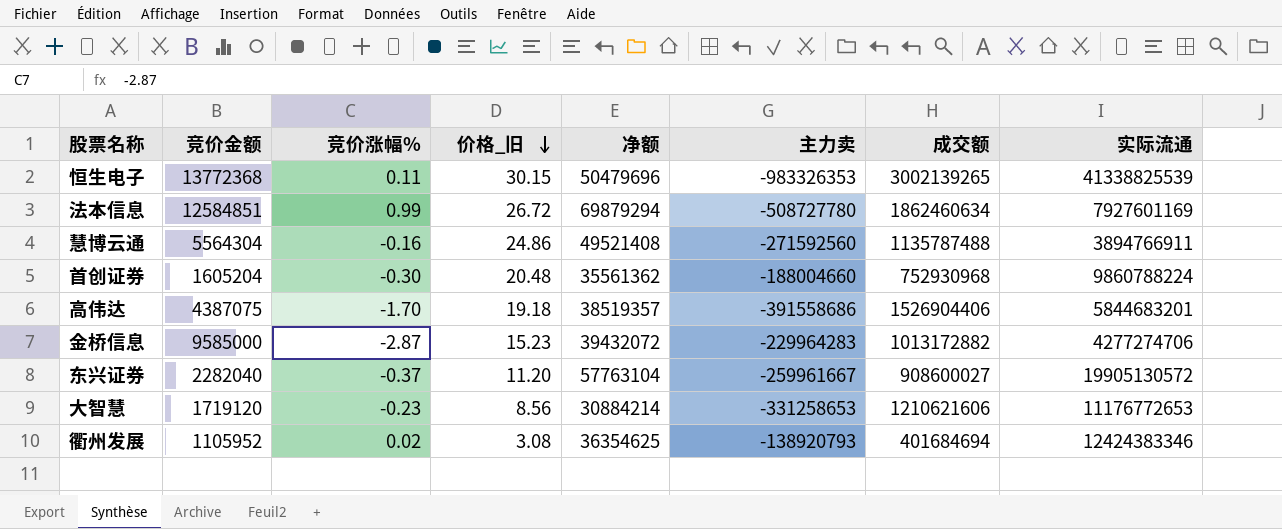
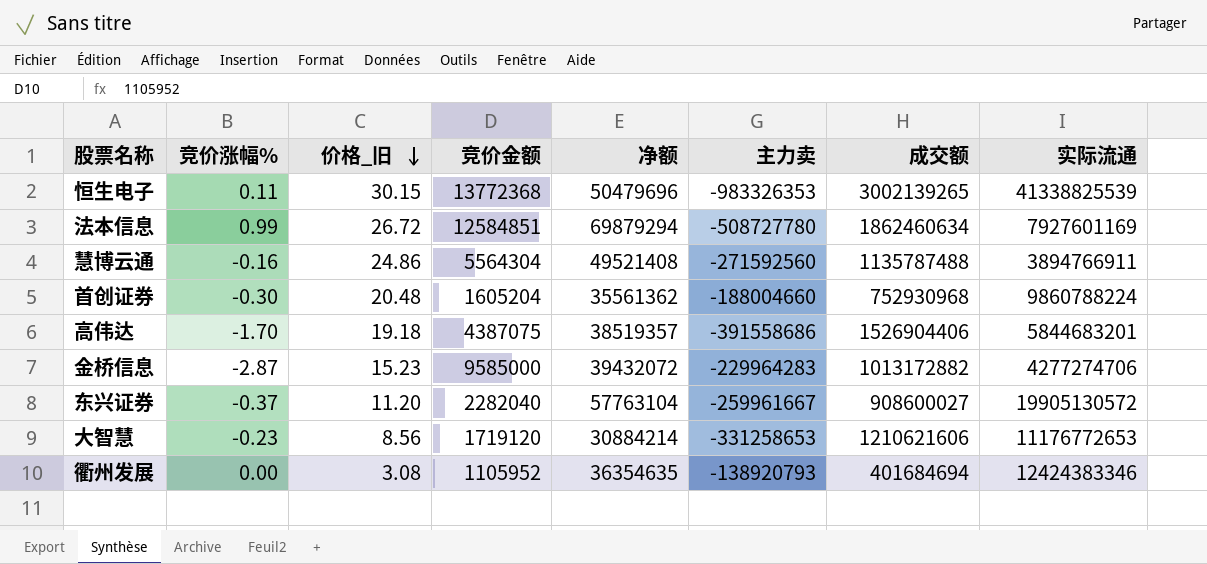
column 竞价金额 | position: 2 -> 4
衢州发展 | 竞价涨幅%: 0.02 -> 0.00
衢州发展 | 净额: 36354625 -> 36354635

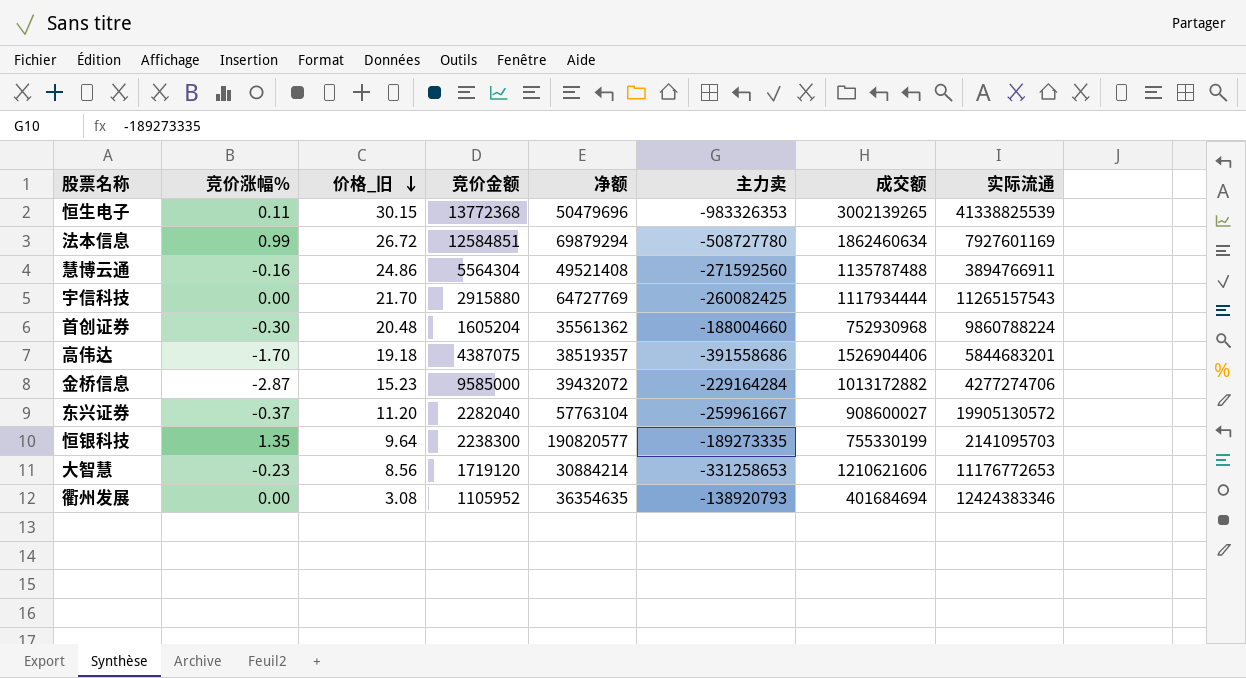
row 宇信科技: none -> 0.00 | 21.70 | 2915880 | 64727769 | -260082425 | 1117934444 | 11265157543
金桥信息 | 主力卖: -229964283 -> -229164284
row 恒银科技: none -> 1.35 | 9.64 | 2238300 | 190820577 | -189273335 | 755330199 | 2141095703

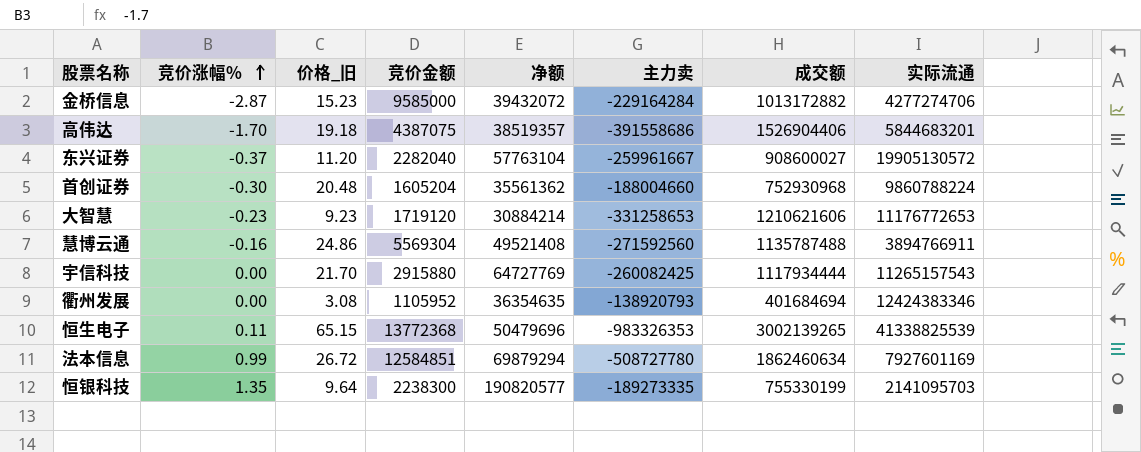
row order: 价格_旧 descending -> 竞价涨幅% ascending
大智慧 | 价格_旧: 8.56 -> 9.23
慧博云通 | 竞价金额: 5564304 -> 5569304
恒生电子 | 价格_旧: 30.15 -> 65.15

